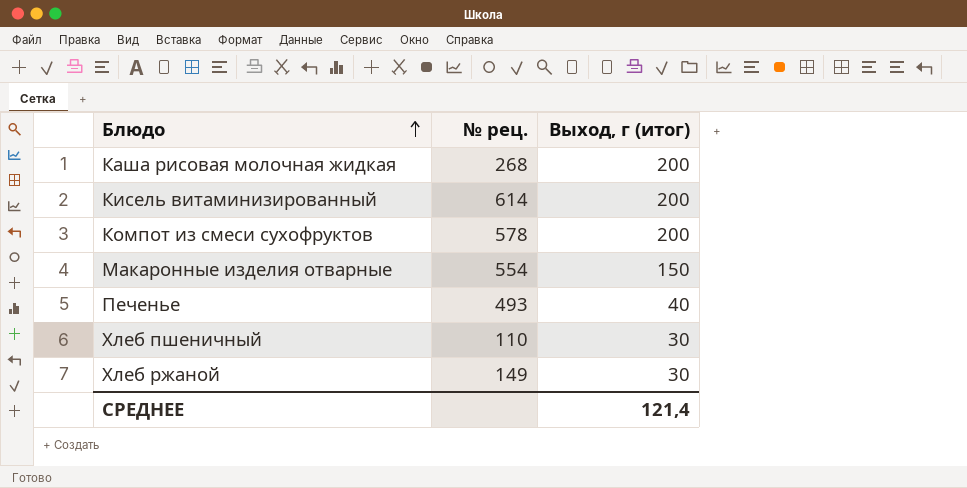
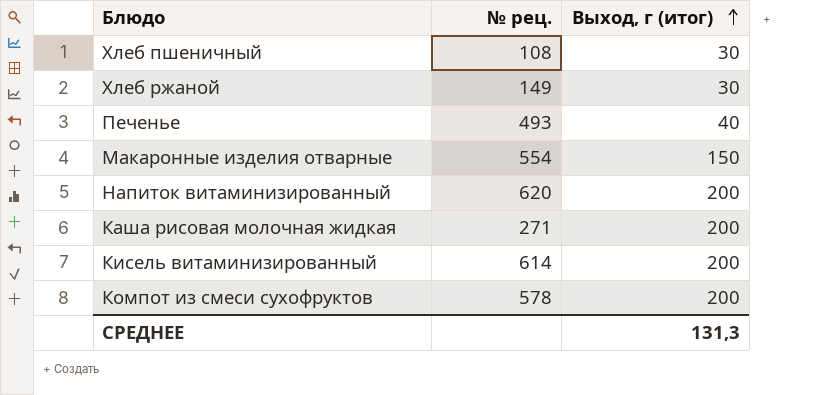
row order: Блюдо ascending -> Выход, г (итог) ascending
Хлеб пшеничный | № рец.: 110 -> 108
row Напиток витаминизированный: none -> 620 | 200
Каша рисовая молочная жидкая | № рец.: 268 -> 271
СРЕДНЕЕ | Выход, г (итог): 121,4 -> 131,3

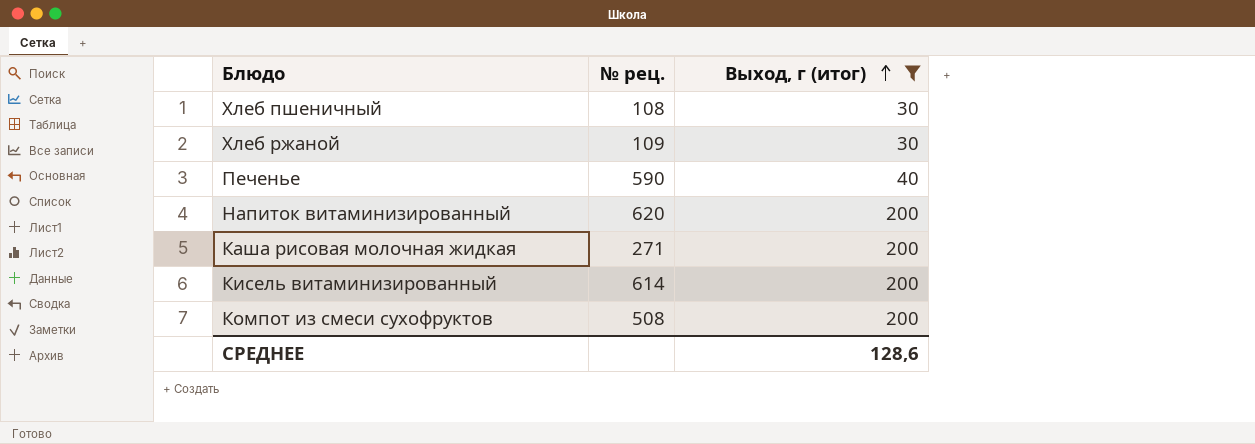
filter: none -> Выход, г (итог) != 150
Хлеб ржаной | № рец.: 149 -> 109
Печенье | № рец.: 493 -> 590
Компот из смеси сухофруктов | № рец.: 578 -> 508
СРЕДНЕЕ | Выход, г (итог): 131,3 -> 128,6

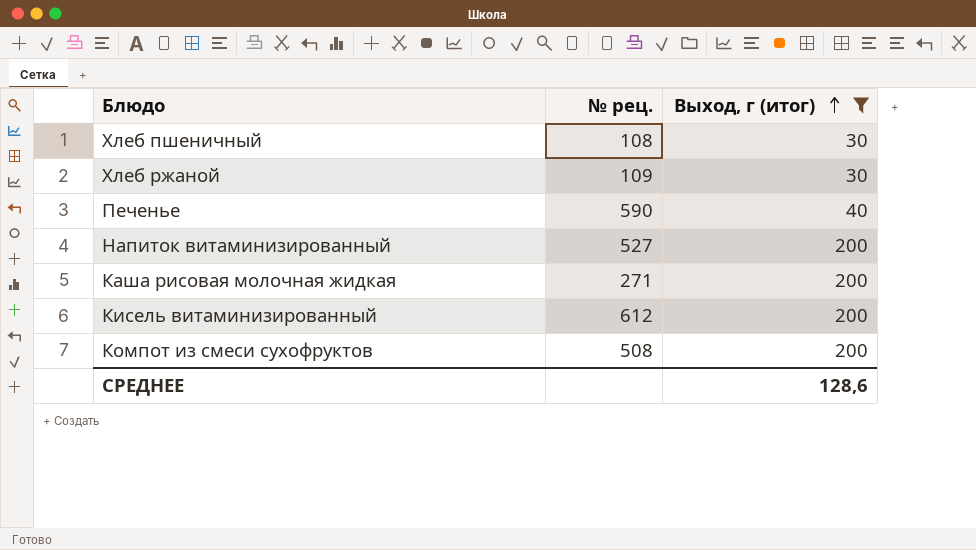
Напиток витаминизированный | № рец.: 620 -> 527
Кисель витаминизированный | № рец.: 614 -> 612

